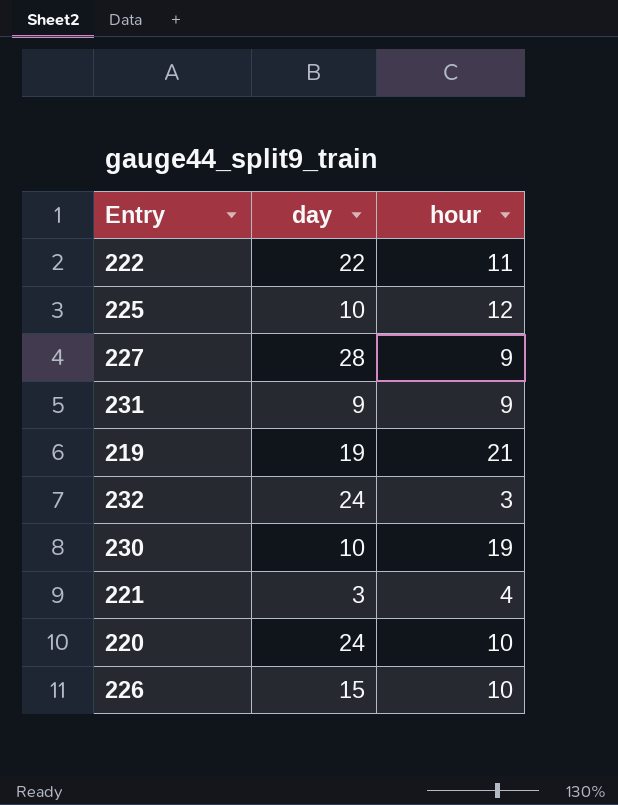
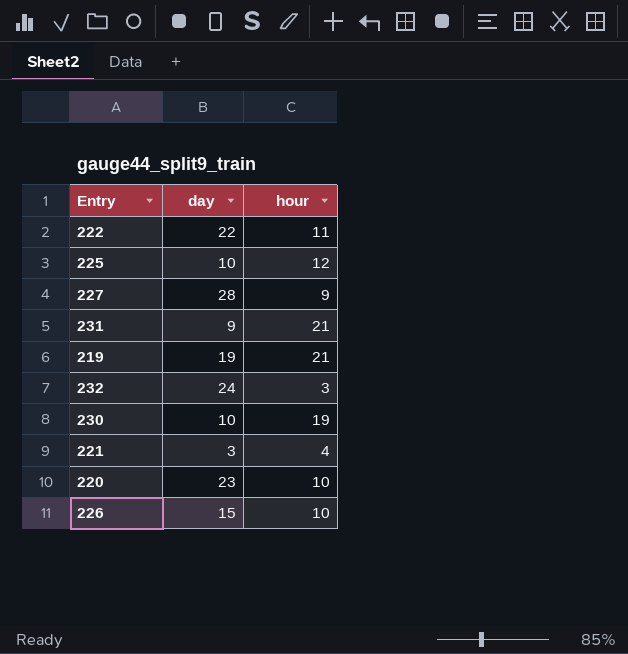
231 | hour: 9 -> 21
220 | day: 24 -> 23

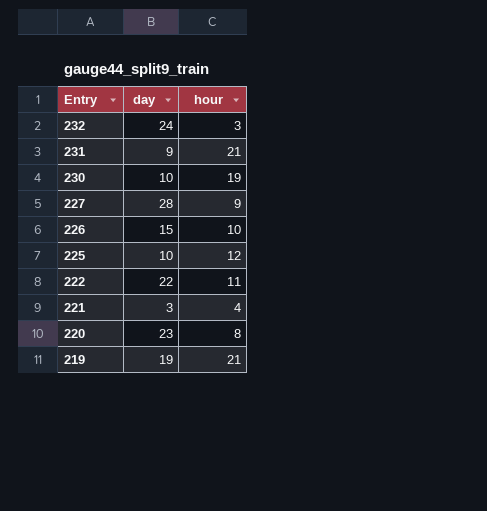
row order: none -> Entry descending
220 | hour: 10 -> 8

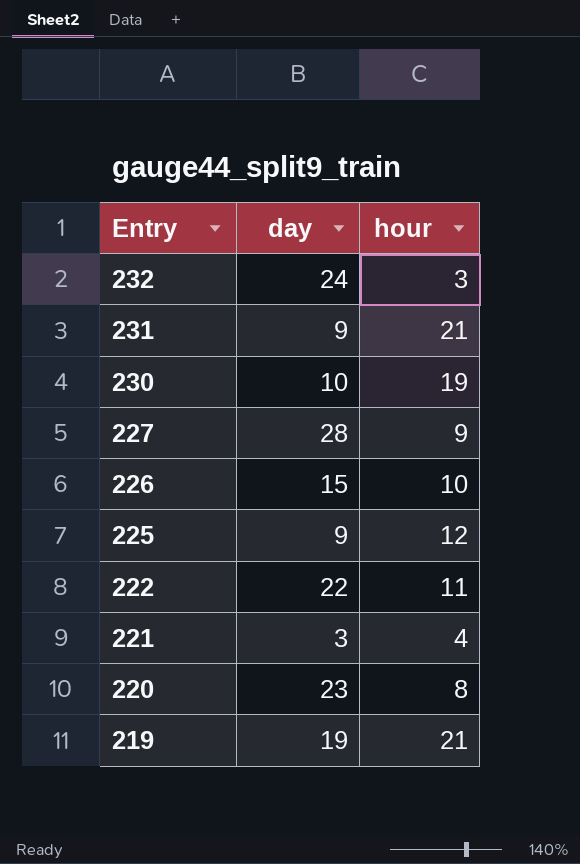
225 | day: 10 -> 9

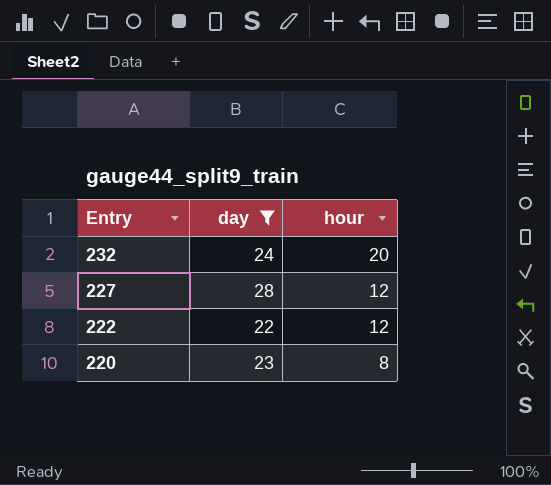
filter: none -> day >= 22
232 | hour: 3 -> 20
227 | hour: 9 -> 12
222 | hour: 11 -> 12

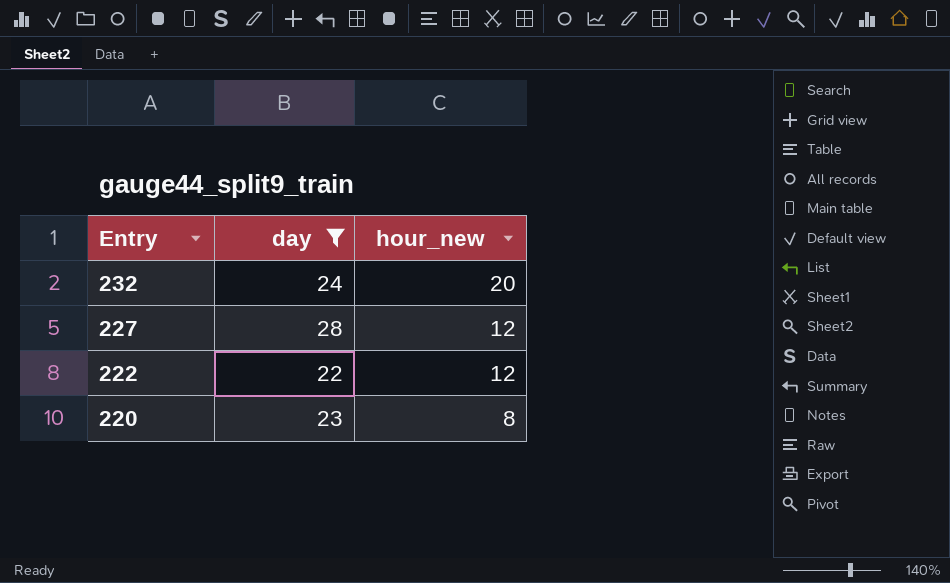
column name: hour -> hour_new

